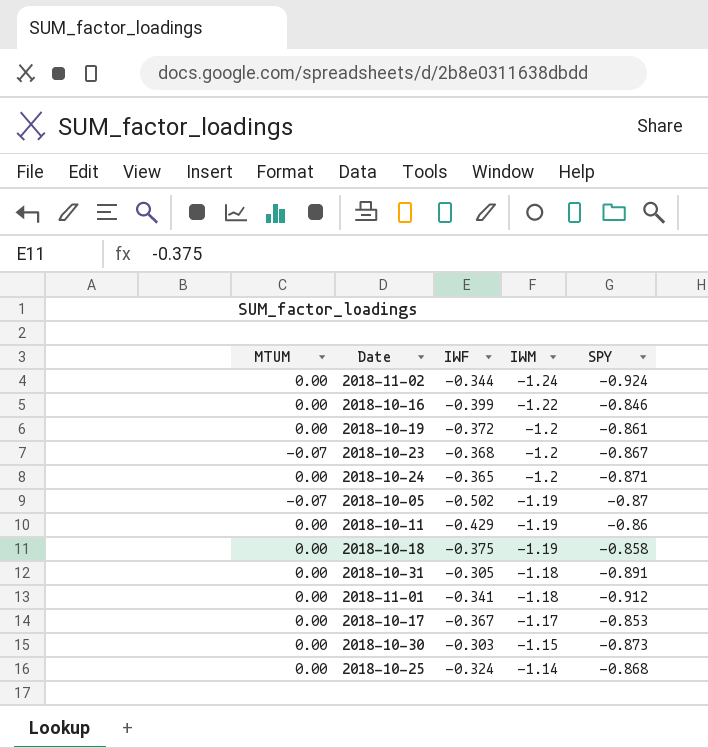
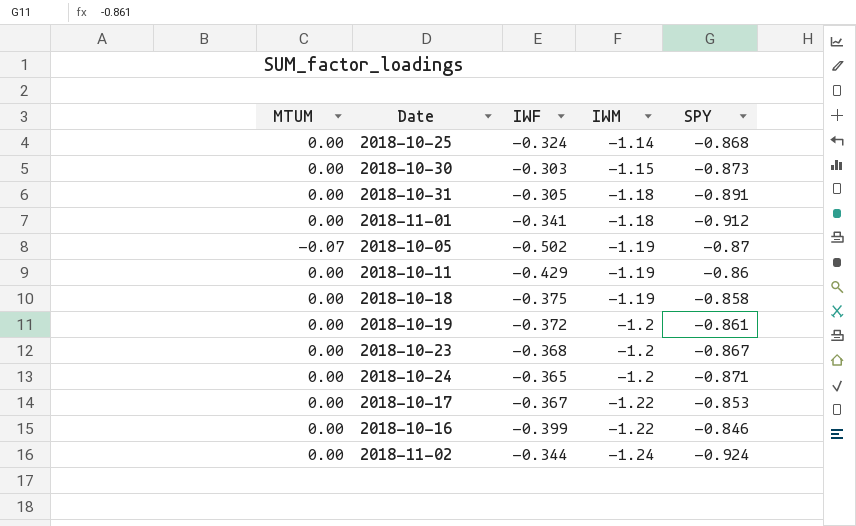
row order: IWM ascending -> IWM descending
2018-10-23 | MTUM: -0.07 -> 0.00
2018-10-17 | IWM: -1.17 -> -1.22

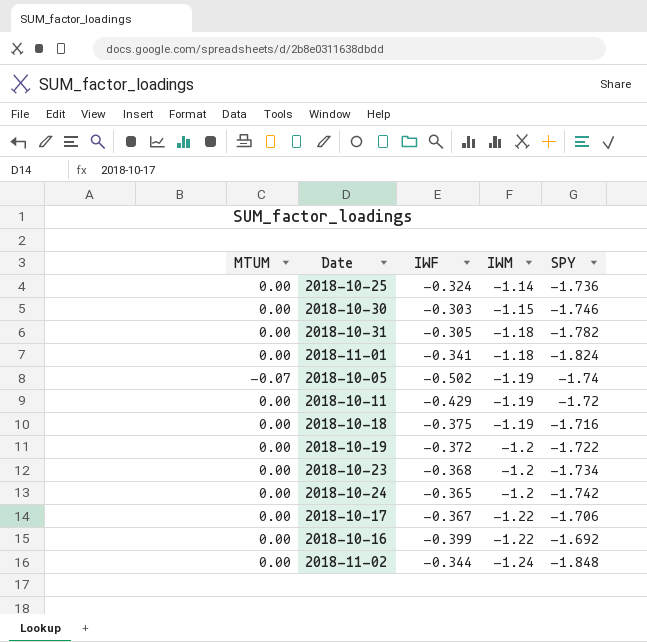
2018-10-25 | SPY: -0.868 -> -1.736
2018-10-30 | SPY: -0.873 -> -1.746
2018-10-31 | SPY: -0.891 -> -1.782
2018-11-01 | SPY: -0.912 -> -1.824
2018-10-05 | SPY: -0.87 -> -1.74
2018-10-11 | SPY: -0.86 -> -1.72
2018-10-18 | SPY: -0.858 -> -1.716
2018-10-19 | SPY: -0.861 -> -1.722
2018-10-23 | SPY: -0.867 -> -1.734
2018-10-24 | SPY: -0.871 -> -1.742
2018-10-17 | SPY: -0.853 -> -1.706
2018-10-16 | SPY: -0.846 -> -1.692
2018-11-02 | SPY: -0.924 -> -1.848

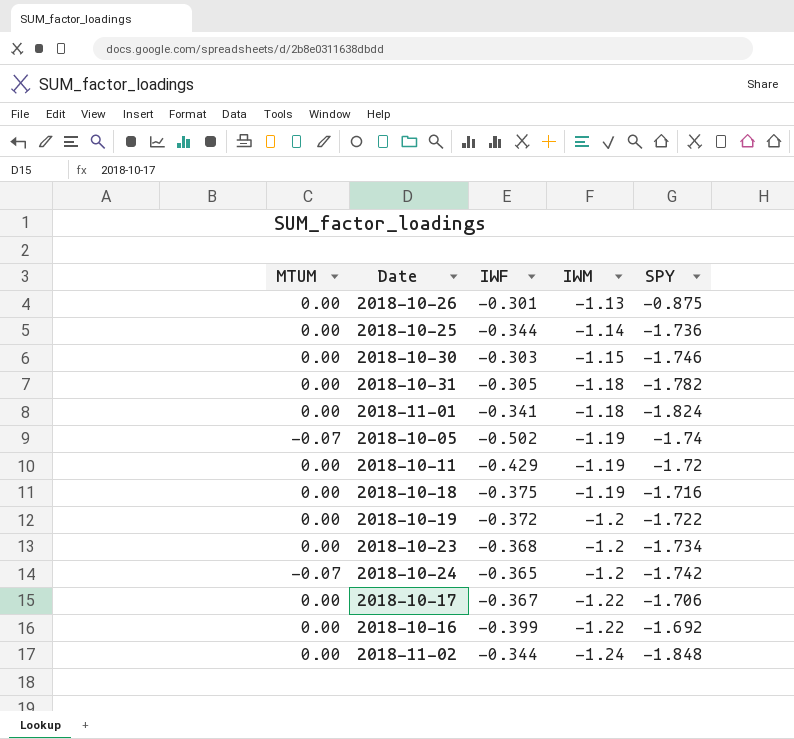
row 2018-10-26: none -> 0.00 | -0.301 | -1.13 | -0.875
2018-10-25 | IWF: -0.324 -> -0.344
2018-10-24 | MTUM: 0.00 -> -0.07

